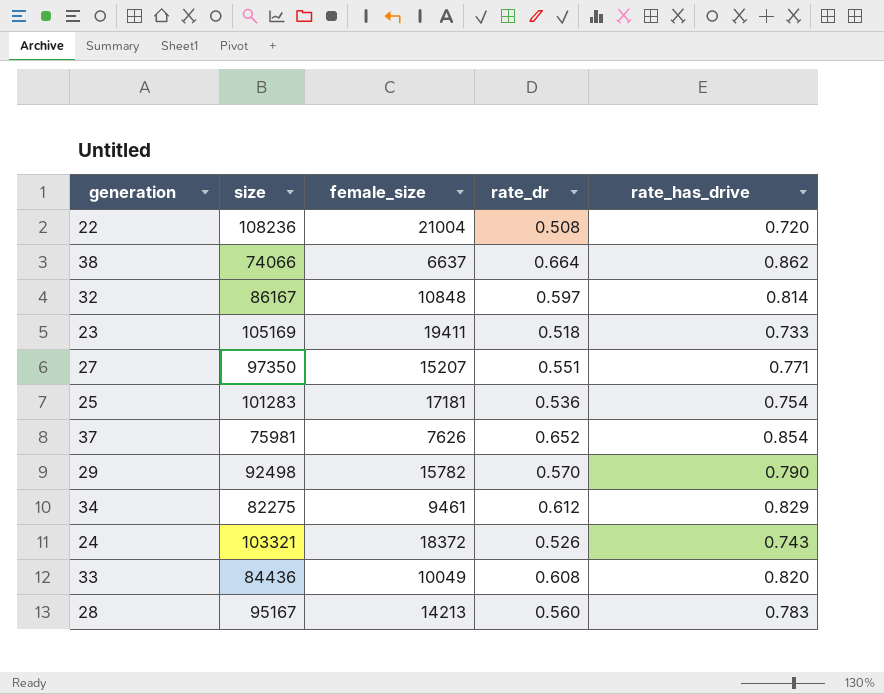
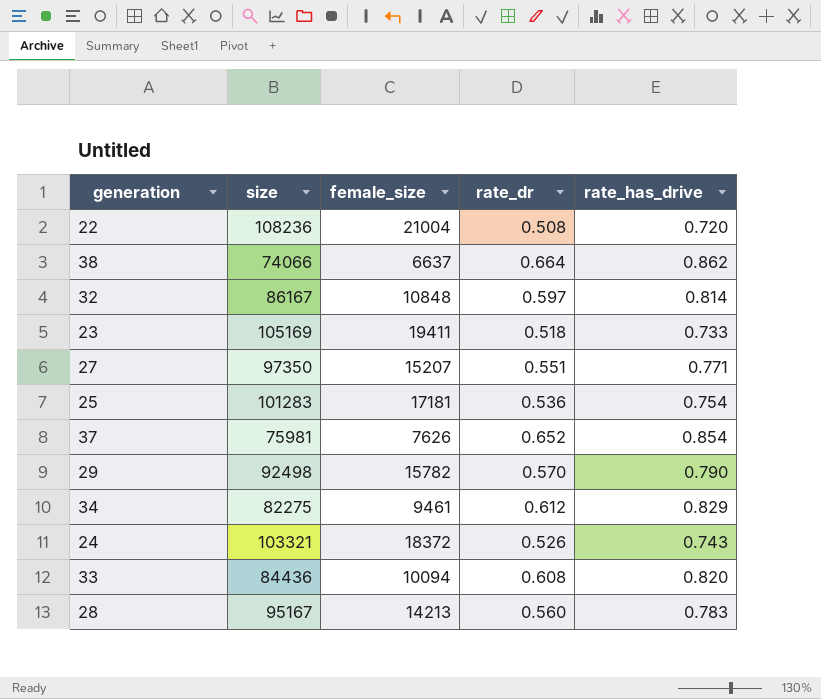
33 | female_size: 10049 -> 10094

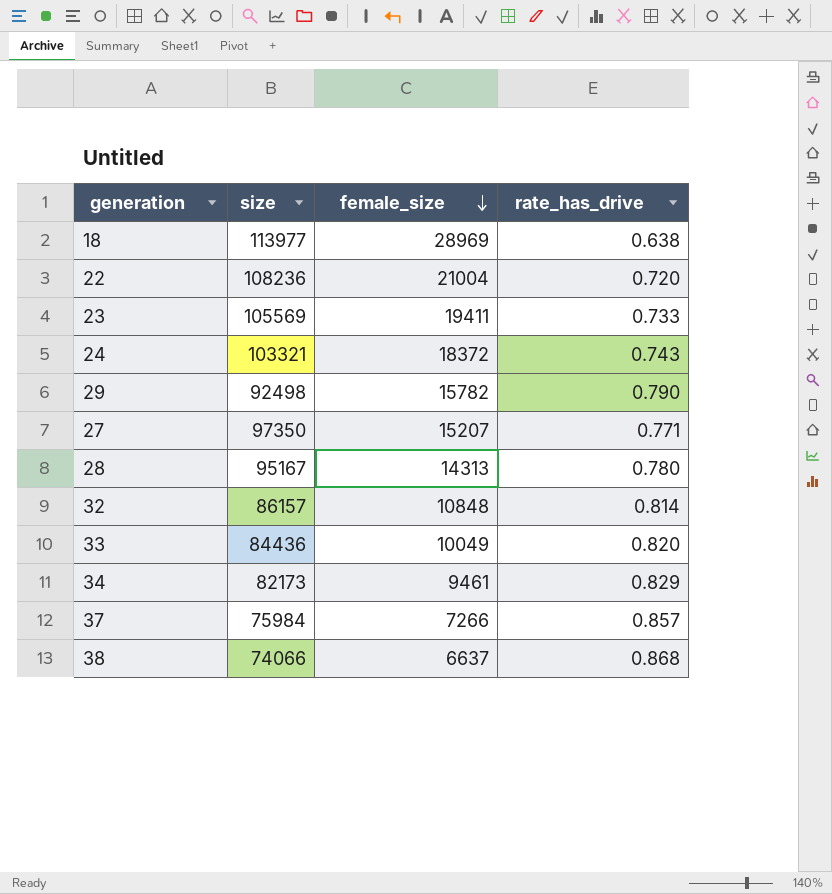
row order: none -> female_size descending
column rate_dr | position: 4 -> none
row 25: 101283 | 17181 | 0.536 | 0.754 -> none
row 18: none -> 113977 | 28969 | 0.638
23 | size: 105169 -> 105569
28 | female_size: 14213 -> 14313
28 | rate_has_drive: 0.783 -> 0.780
32 | size: 86167 -> 86157
33 | female_size: 10094 -> 10049
34 | size: 82275 -> 82173
37 | size: 75981 -> 75984
37 | female_size: 7626 -> 7266
37 | rate_has_drive: 0.854 -> 0.857
38 | rate_has_drive: 0.862 -> 0.868

